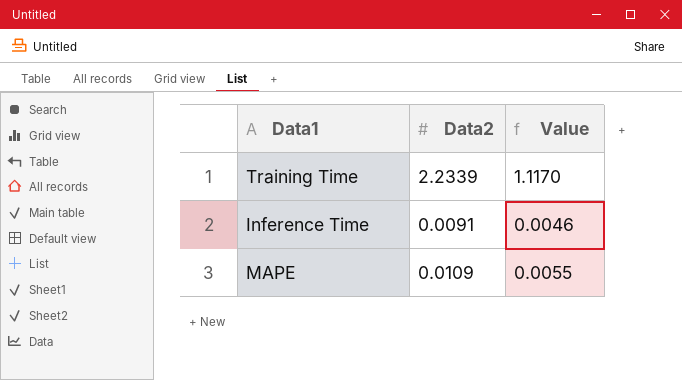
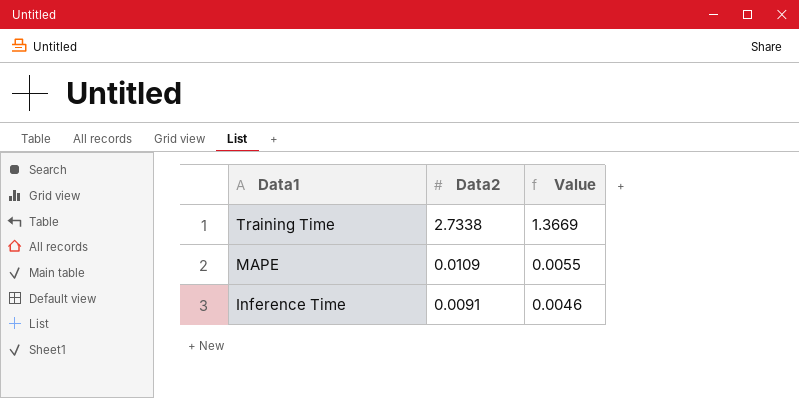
row order: none -> Data1 descending
Training Time | Data2: 2.2339 -> 2.7338
Training Time | Value: 1.1170 -> 1.3669

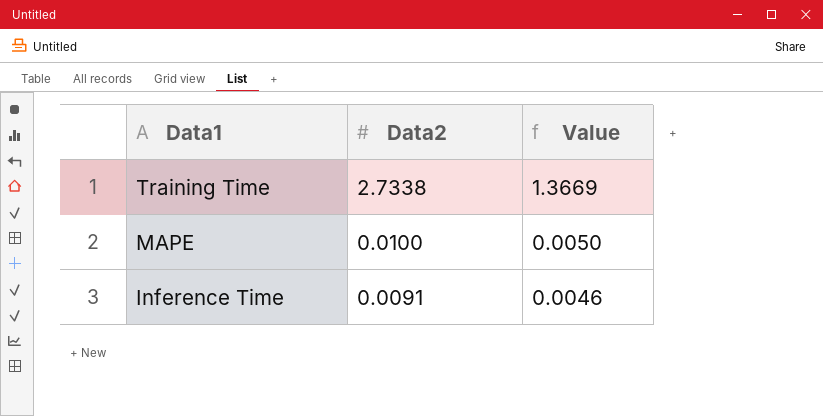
MAPE | Data2: 0.0109 -> 0.0100
MAPE | Value: 0.0055 -> 0.0050

